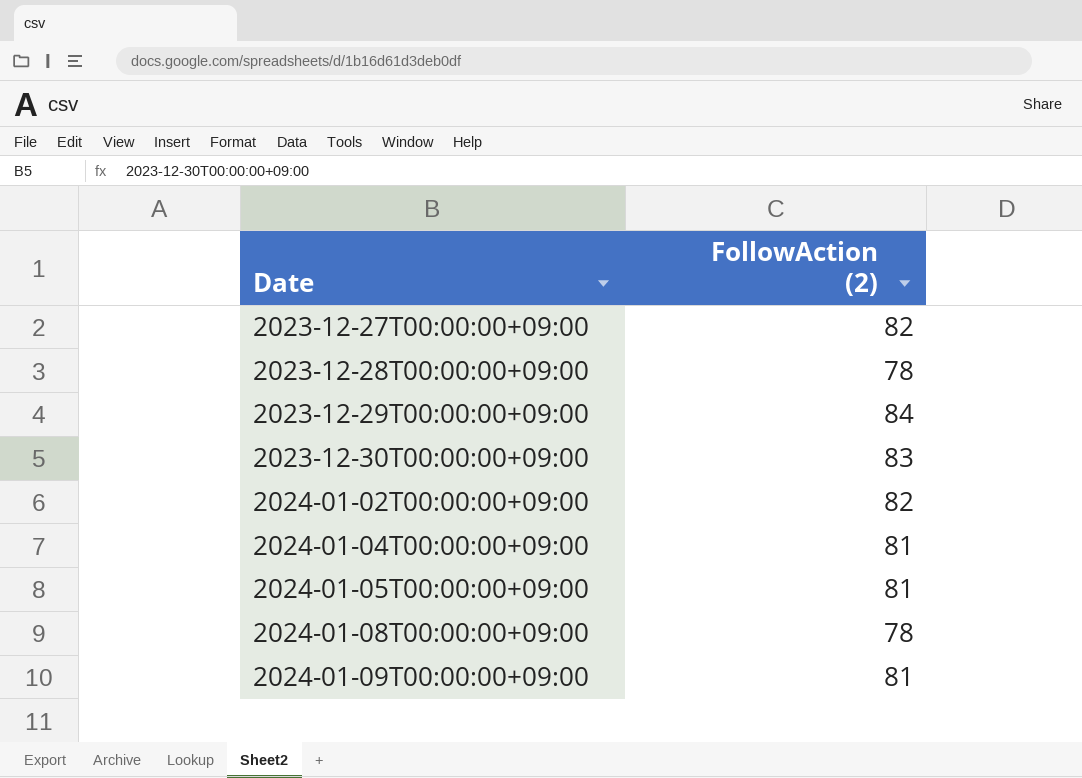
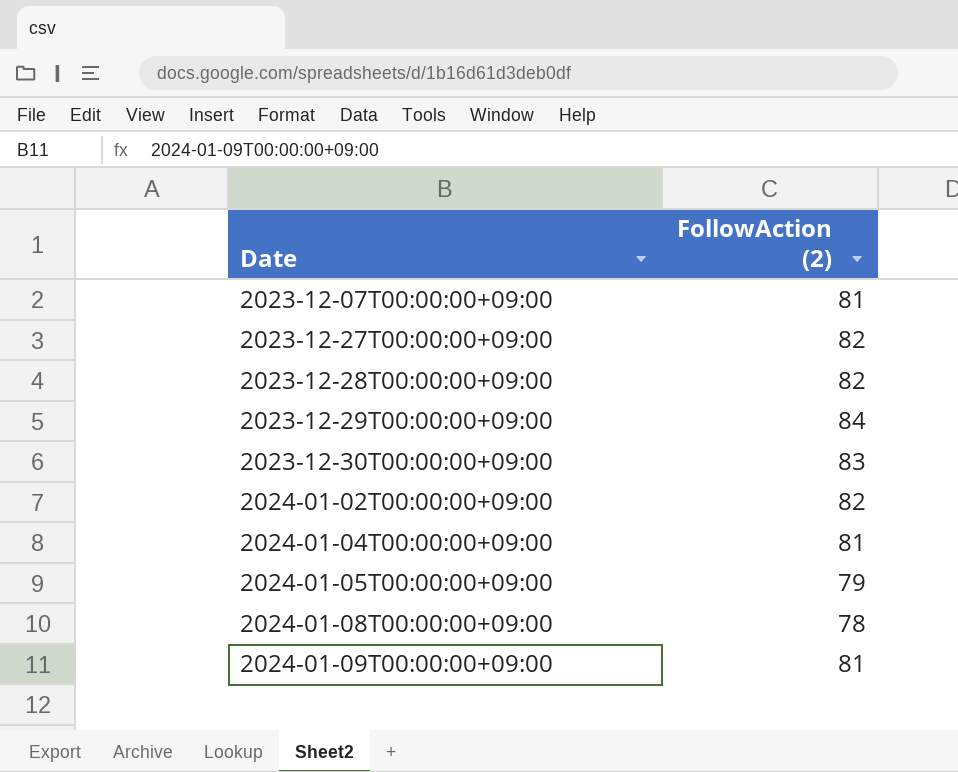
row 2023-12-07T00:00:00+09:00: none -> 81
2023-12-28T00:00:00+09:00 | FollowAction (2): 78 -> 82
2024-01-05T00:00:00+09:00 | FollowAction (2): 81 -> 79

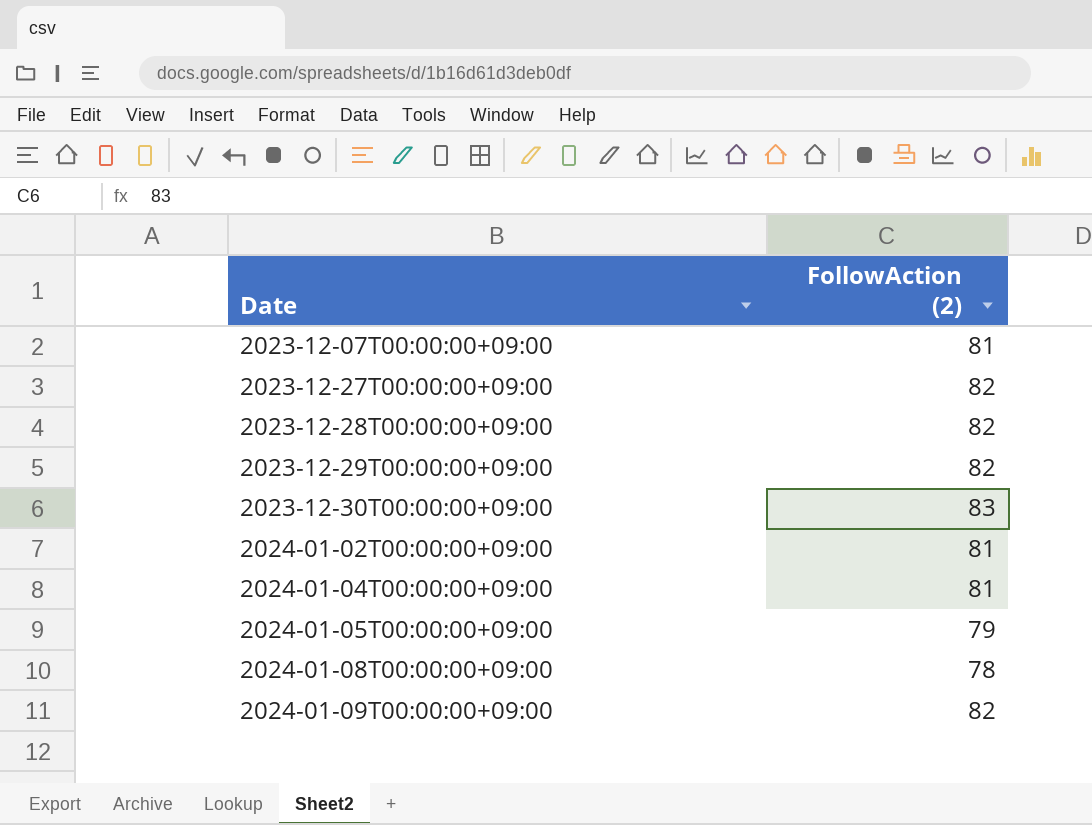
2023-12-29T00:00:00+09:00 | FollowAction (2): 84 -> 82
2024-01-02T00:00:00+09:00 | FollowAction (2): 82 -> 81
2024-01-09T00:00:00+09:00 | FollowAction (2): 81 -> 82

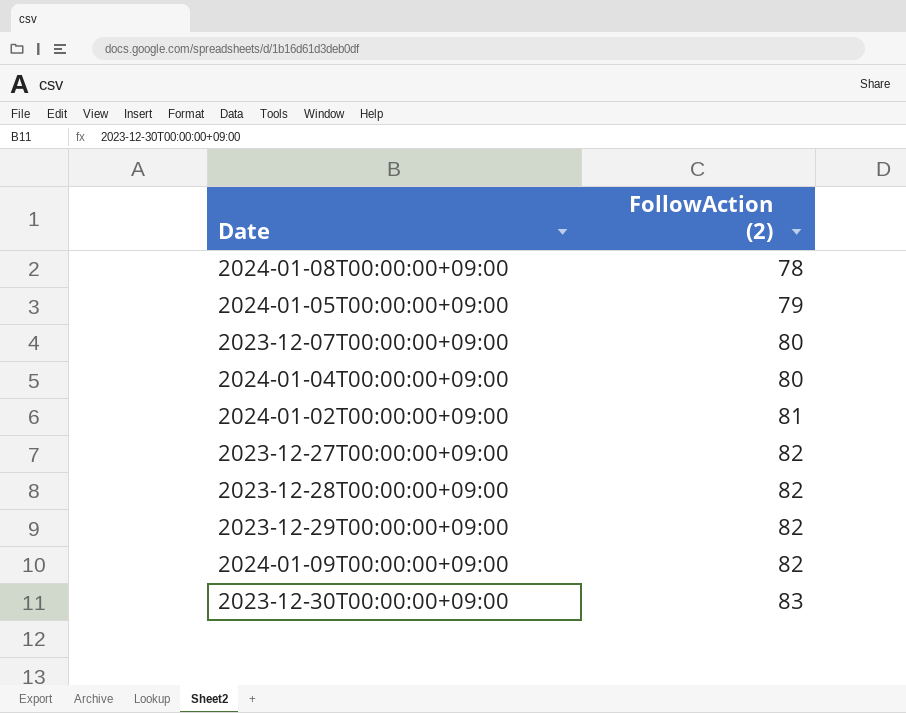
row order: Date ascending -> FollowAction (2) ascending
2023-12-07T00:00:00+09:00 | FollowAction (2): 81 -> 80
2024-01-04T00:00:00+09:00 | FollowAction (2): 81 -> 80

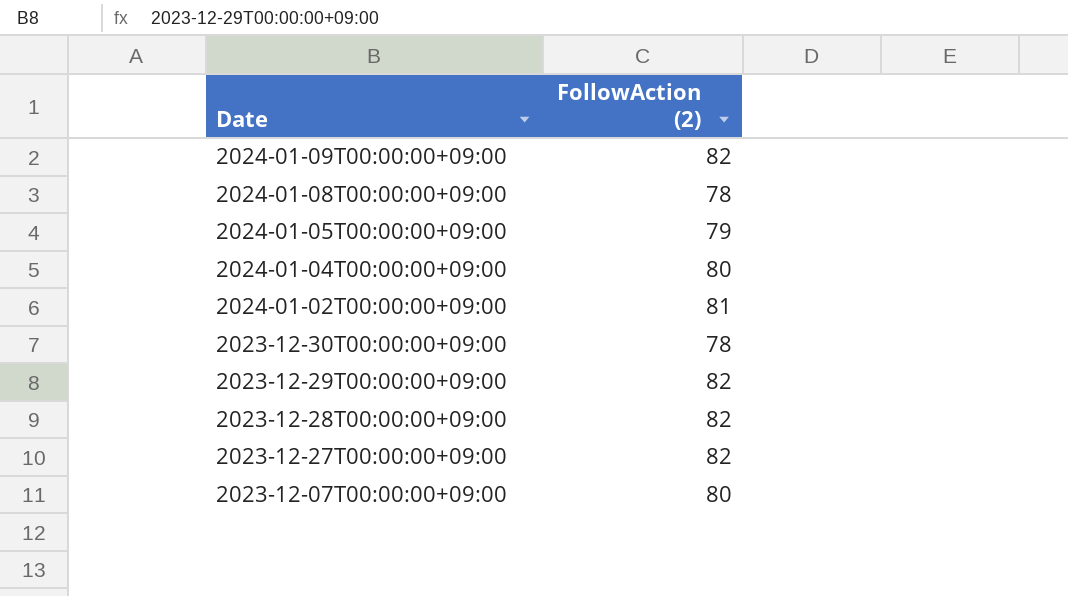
row order: FollowAction (2) ascending -> Date descending
2023-12-30T00:00:00+09:00 | FollowAction (2): 83 -> 78

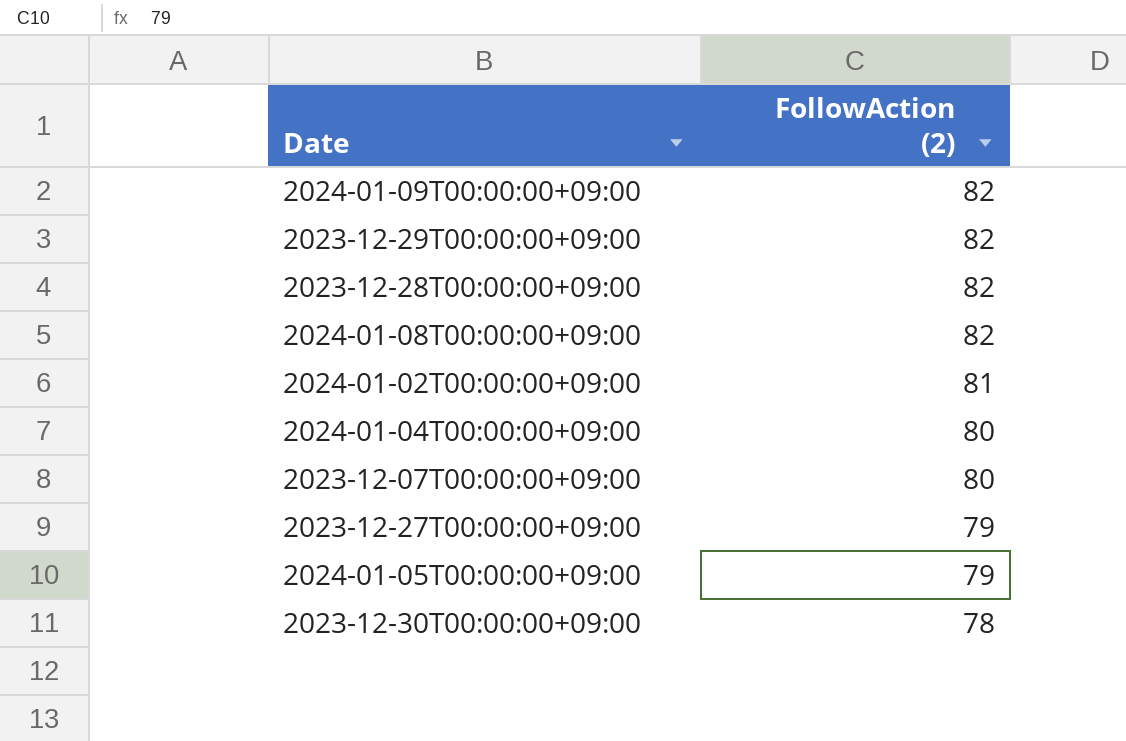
row order: Date descending -> FollowAction (2) descending
2024-01-08T00:00:00+09:00 | FollowAction (2): 78 -> 82
2023-12-27T00:00:00+09:00 | FollowAction (2): 82 -> 79

